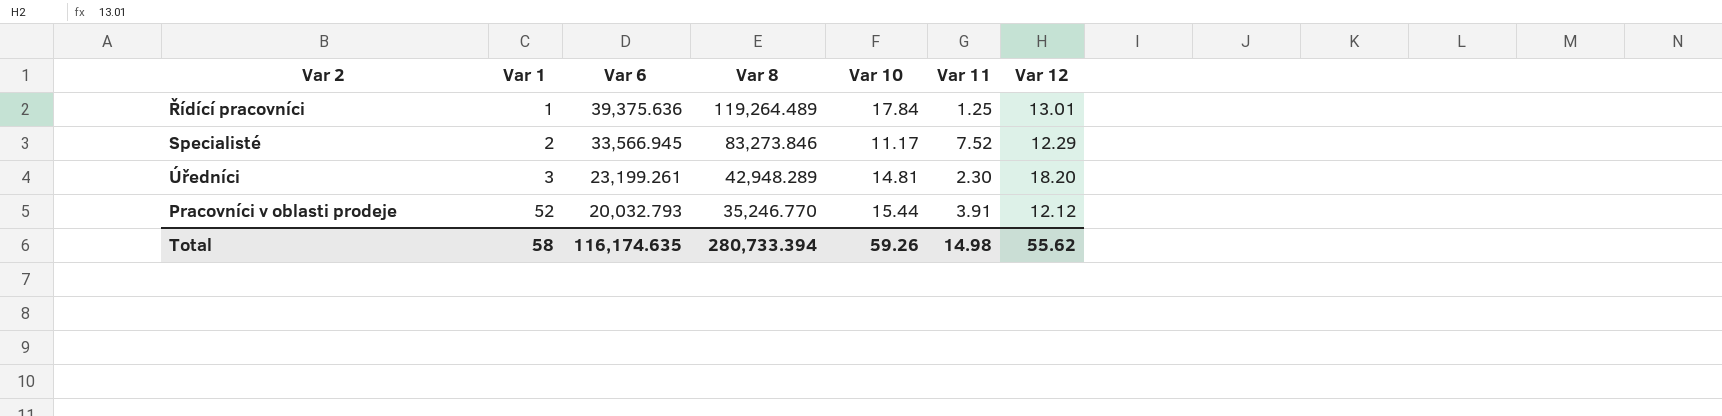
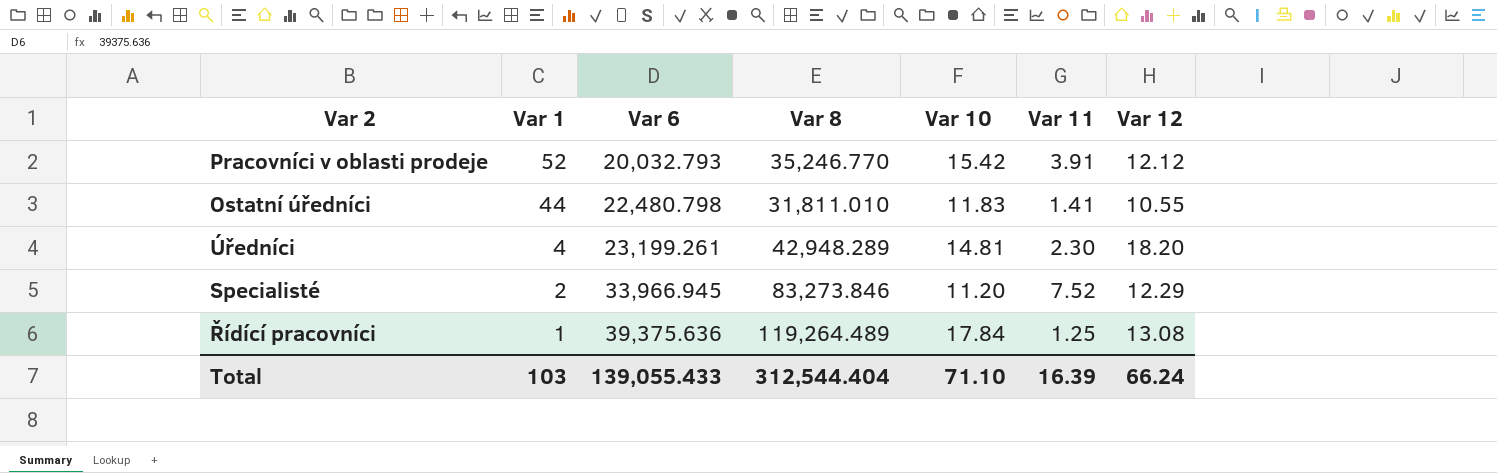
row order: Var 1 ascending -> Var 1 descending
Pracovníci v oblasti prodeje | Var 10: 15.44 -> 15.42
row Ostatní úředníci: none -> 44 | 22,480.798 | 31,811.010 | 11.83 | 1.41 | 10.55
Úředníci | Var 1: 3 -> 4
Specialisté | Var 6: 33,566.945 -> 33,966.945
Specialisté | Var 10: 11.17 -> 11.20
Řídící pracovníci | Var 12: 13.01 -> 13.08
Total | Var 1: 58 -> 103
Total | Var 6: 116,174.635 -> 139,055.433
Total | Var 8: 280,733.394 -> 312,544.404
Total | Var 10: 59.26 -> 71.10
Total | Var 11: 14.98 -> 16.39
Total | Var 12: 55.62 -> 66.24

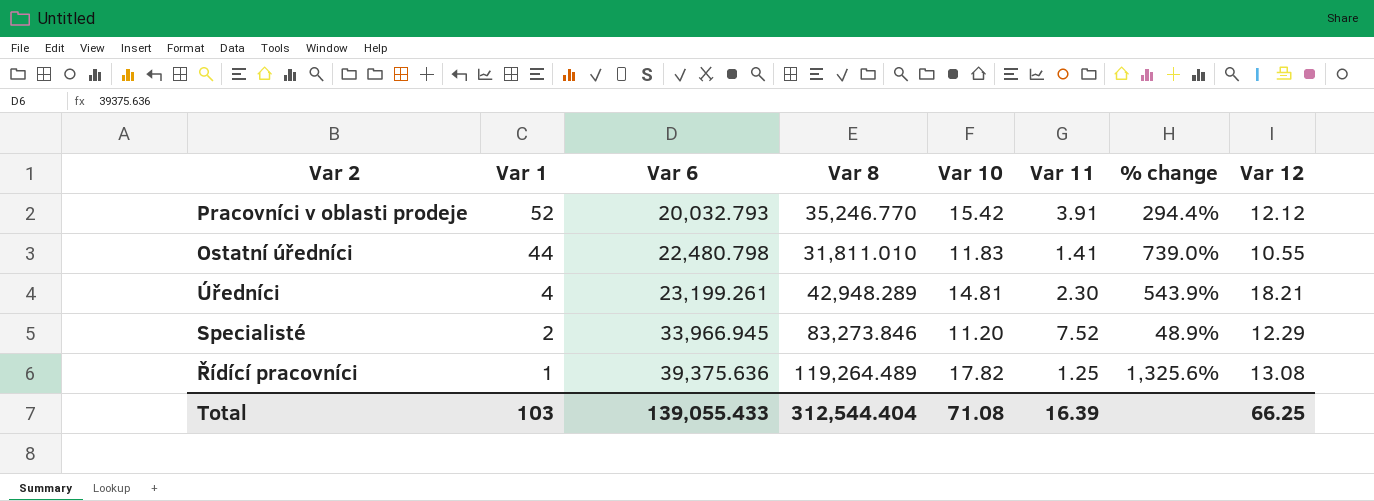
column % change | formula: none -> ([Var 10] - [Var 11]) / [Var 11]
Úředníci | Var 12: 18.20 -> 18.21
Řídící pracovníci | Var 10: 17.84 -> 17.82
Total | Var 10: 71.10 -> 71.08
Total | Var 12: 66.24 -> 66.25

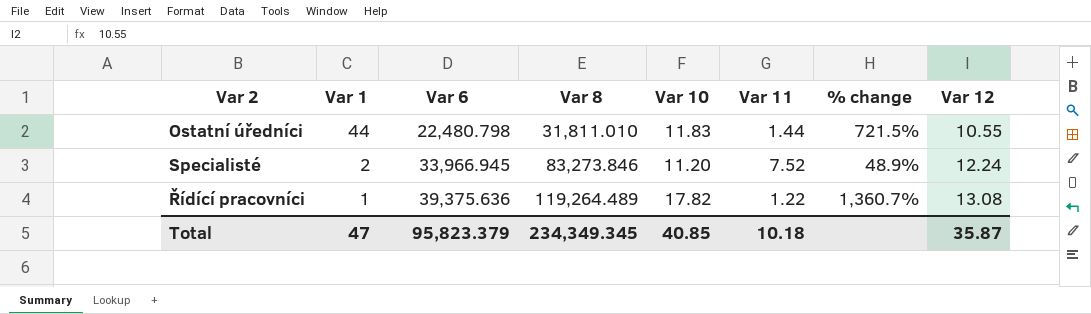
row Pracovníci v oblasti prodeje: 52 | 20,032.793 | 35,246.770 | 15.42 | 3.91 | 294.4% | 12.12 -> none
row Úředníci: 4 | 23,199.261 | 42,948.289 | 14.81 | 2.30 | 543.9% | 18.21 -> none
Ostatní úředníci | Var 11: 1.41 -> 1.44
Ostatní úředníci | % change: 739.0% -> 721.5%
Specialisté | Var 12: 12.29 -> 12.24
Řídící pracovníci | Var 11: 1.25 -> 1.22
Řídící pracovníci | % change: 1,325.6% -> 1,360.7%
Total | Var 1: 103 -> 47
Total | Var 6: 139,055.433 -> 95,823.379
Total | Var 8: 312,544.404 -> 234,349.345
Total | Var 10: 71.08 -> 40.85
Total | Var 11: 16.39 -> 10.18
Total | Var 12: 66.25 -> 35.87

